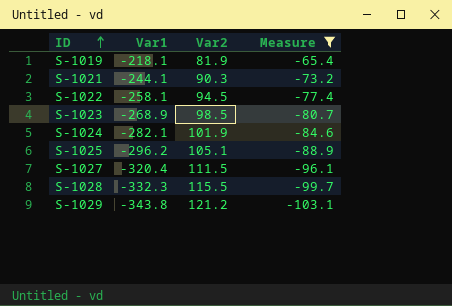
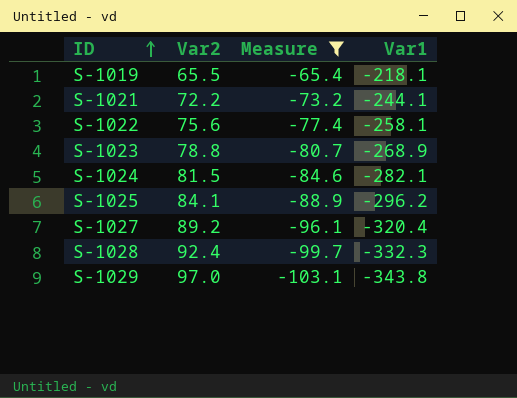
column Var1 | position: 2 -> 4
S-1019 | Var2: 81.9 -> 65.5
S-1021 | Var2: 90.3 -> 72.2
S-1022 | Var2: 94.5 -> 75.6
S-1023 | Var2: 98.5 -> 78.8
S-1024 | Var2: 101.9 -> 81.5
S-1025 | Var2: 105.1 -> 84.1
S-1027 | Var2: 111.5 -> 89.2
S-1028 | Var2: 115.5 -> 92.4
S-1029 | Var2: 121.2 -> 97.0

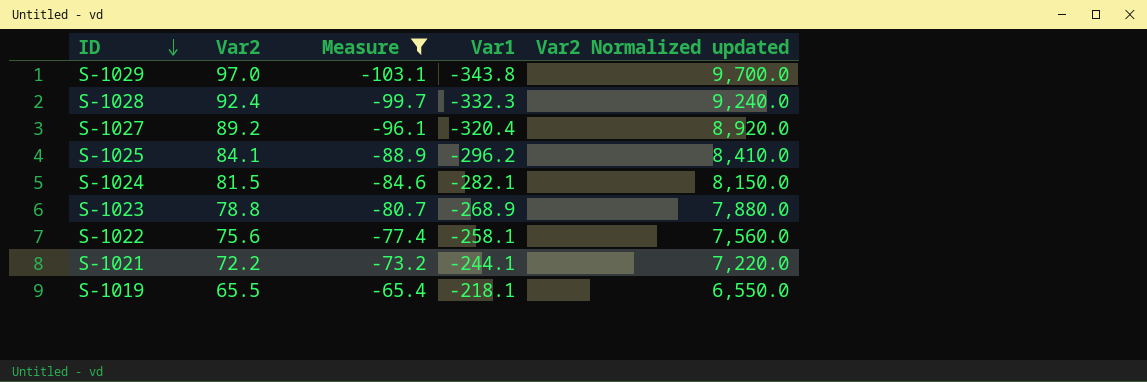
row order: ID ascending -> ID descending
column Var2 Normalized updated | formula: none -> [Var2] * 100

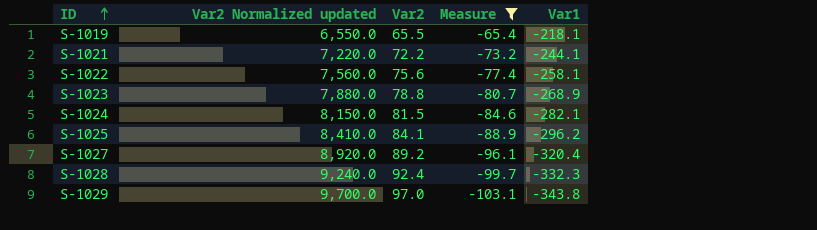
row order: ID descending -> ID ascending
column Var2 Normalized updated | position: 5 -> 2

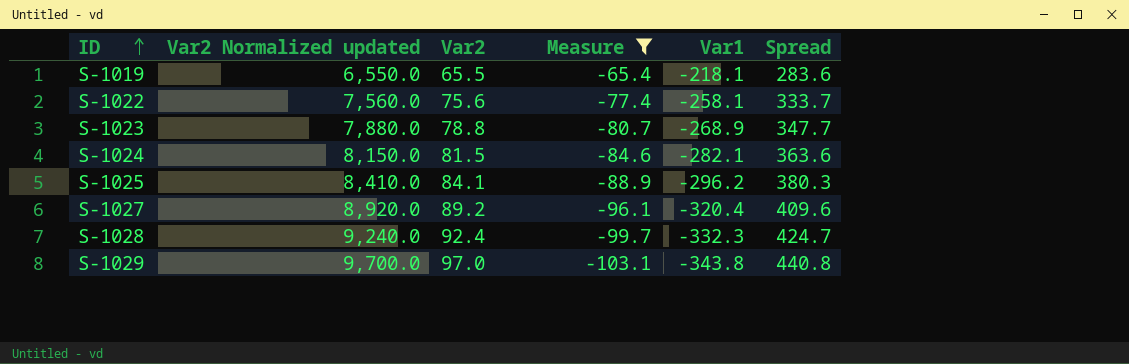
column Spread | formula: none -> [Var2] - [Var1]
row S-1021: 7,220.0 | 72.2 | -73.2 | -244.1 -> none

